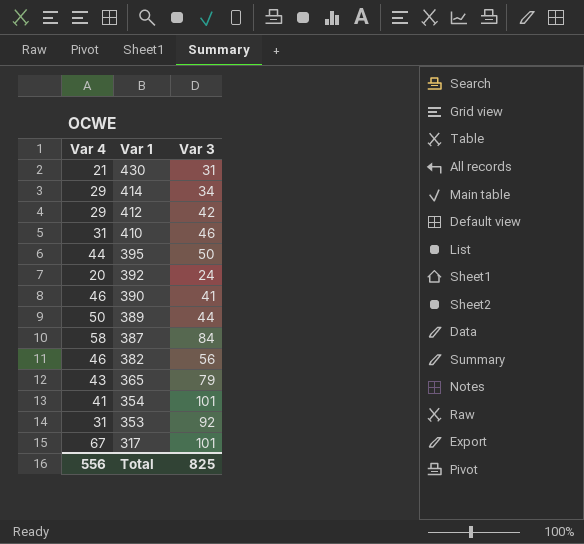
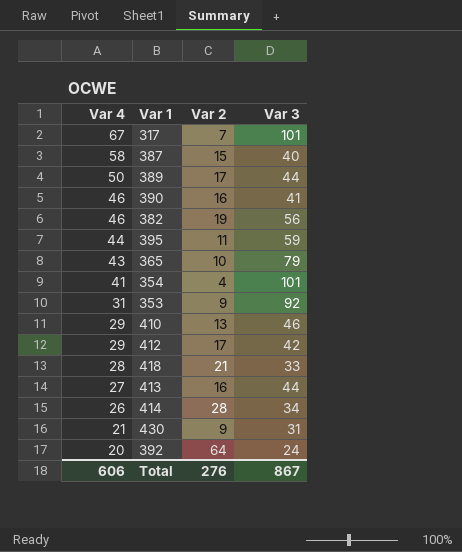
row order: Var 1 descending -> Var 4 descending
column Var 2 | position: none -> 3
387 | Var 3: 84 -> 40
395 | Var 3: 50 -> 59
410 | Var 4: 31 -> 29
row 418: none -> 28 | 21 | 33
row 413: none -> 27 | 16 | 44
414 | Var 4: 29 -> 26
Total | Var 4: 556 -> 606
Total | Var 3: 825 -> 867

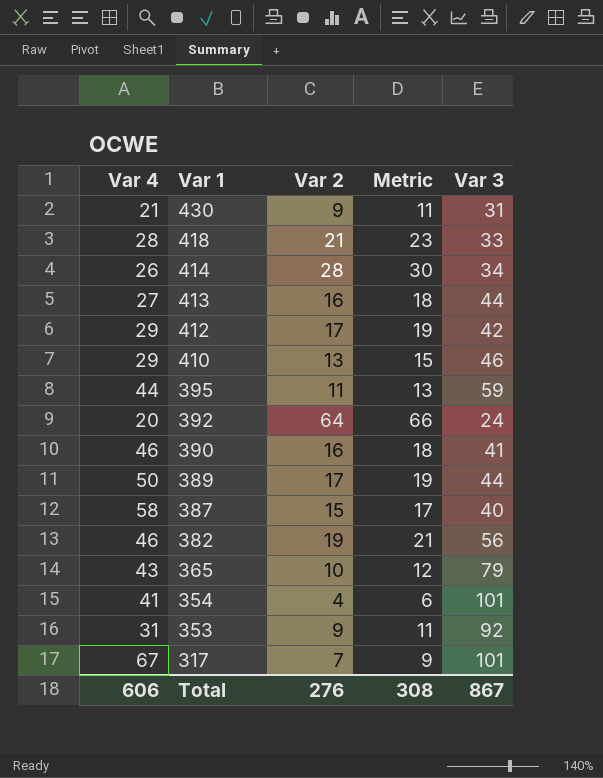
row order: Var 4 descending -> Var 1 descending
column Metric | formula: none -> [Var 2] + 2

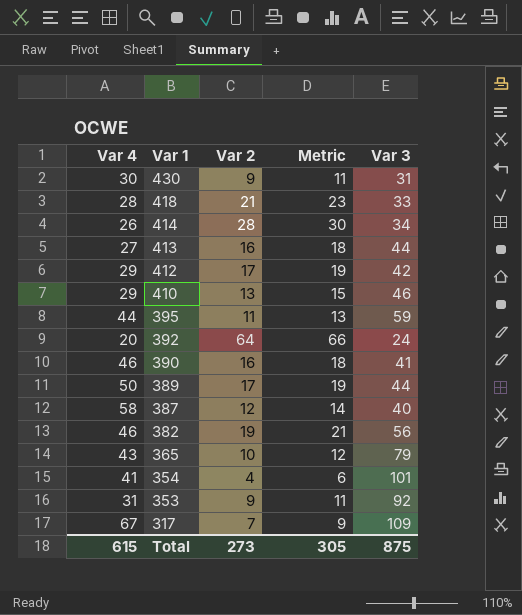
430 | Var 4: 21 -> 30
387 | Var 2: 15 -> 12
387 | Metric: 17 -> 14
317 | Var 3: 101 -> 109
Total | Var 4: 606 -> 615
Total | Var 2: 276 -> 273
Total | Metric: 308 -> 305
Total | Var 3: 867 -> 875

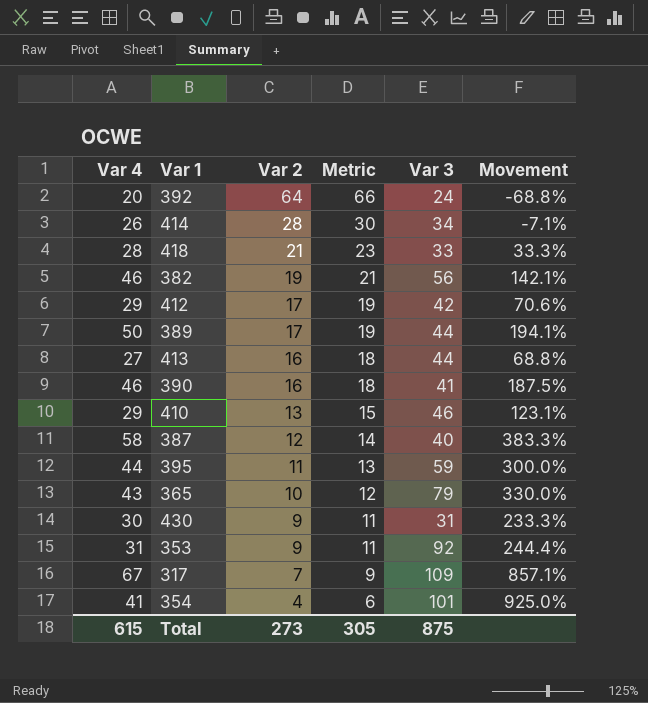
row order: Var 1 descending -> Var 2 descending
column Movement | formula: none -> ([Var 4] - [Var 2]) / [Var 2]

